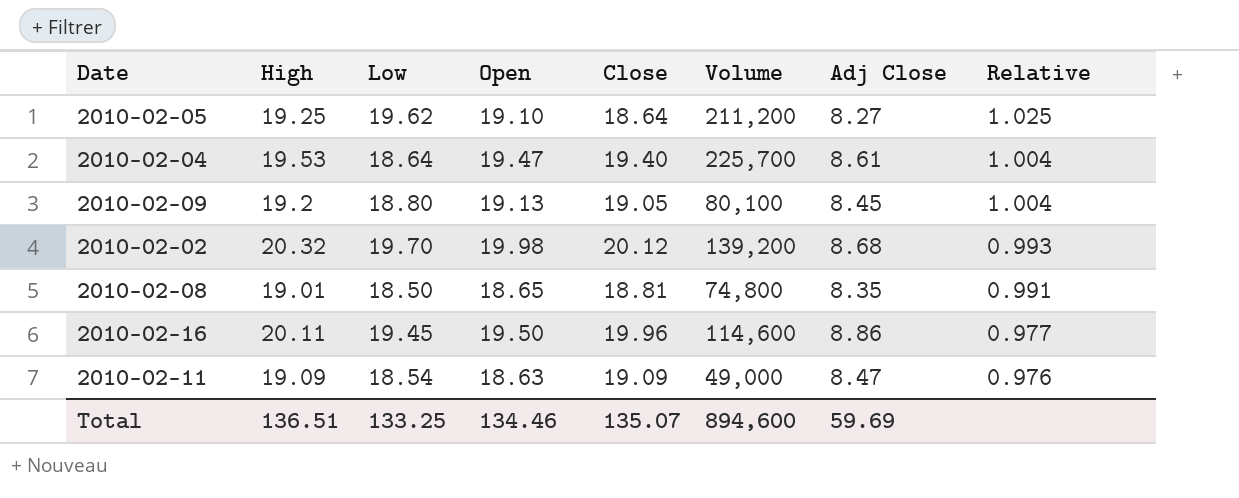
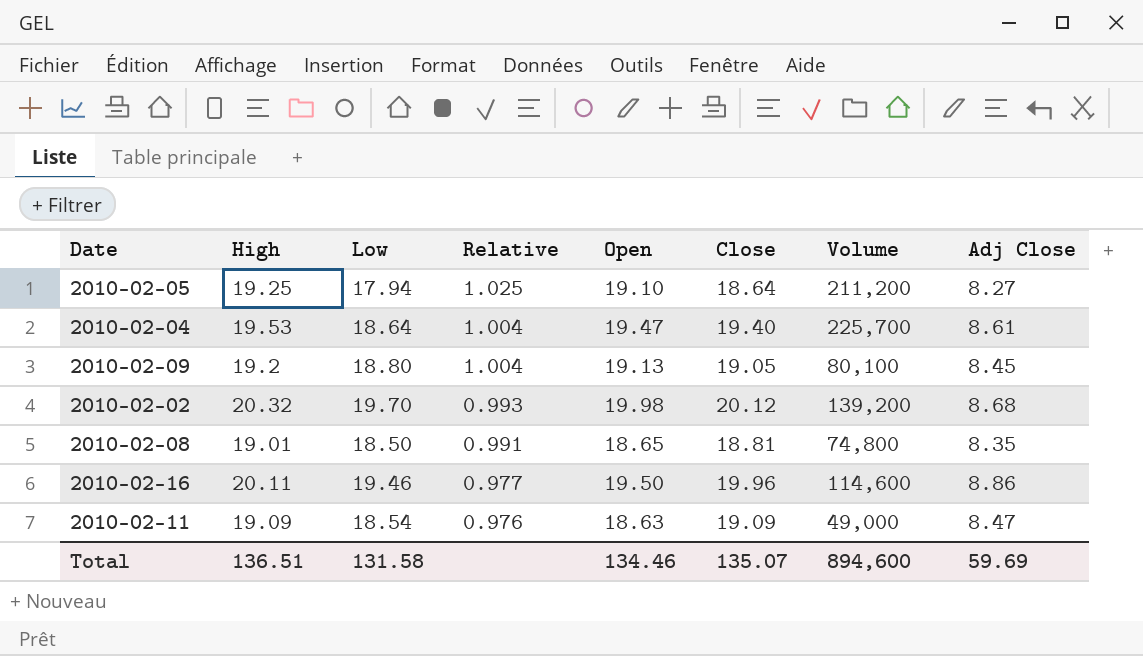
column Relative | position: 8 -> 4
2010-02-05 | Low: 19.62 -> 17.94
2010-02-16 | Low: 19.45 -> 19.46
Total | Low: 133.25 -> 131.58

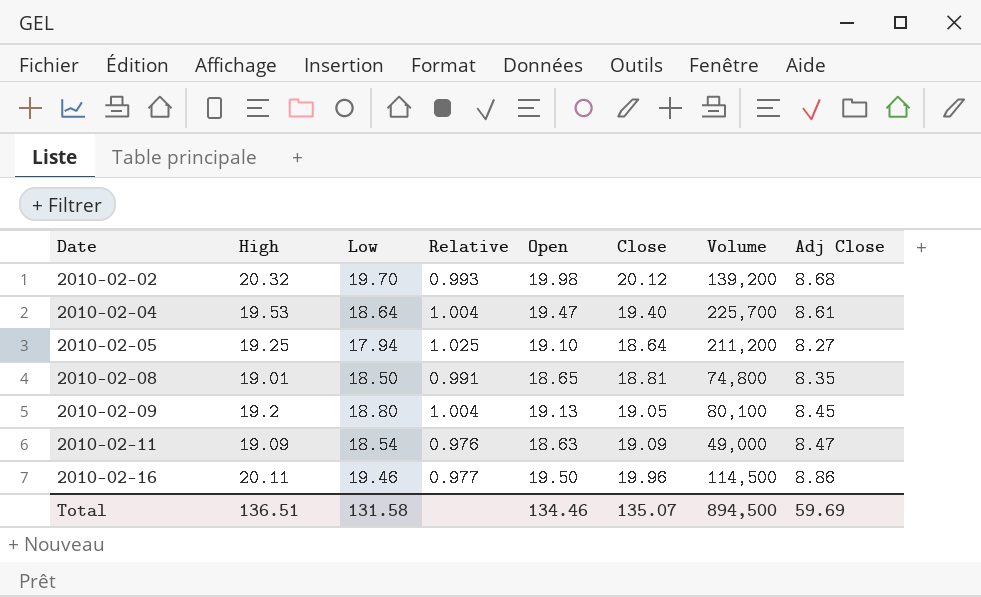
row order: Relative descending -> Date ascending
2010-02-16 | Volume: 114,600 -> 114,500
Total | Volume: 894,600 -> 894,500

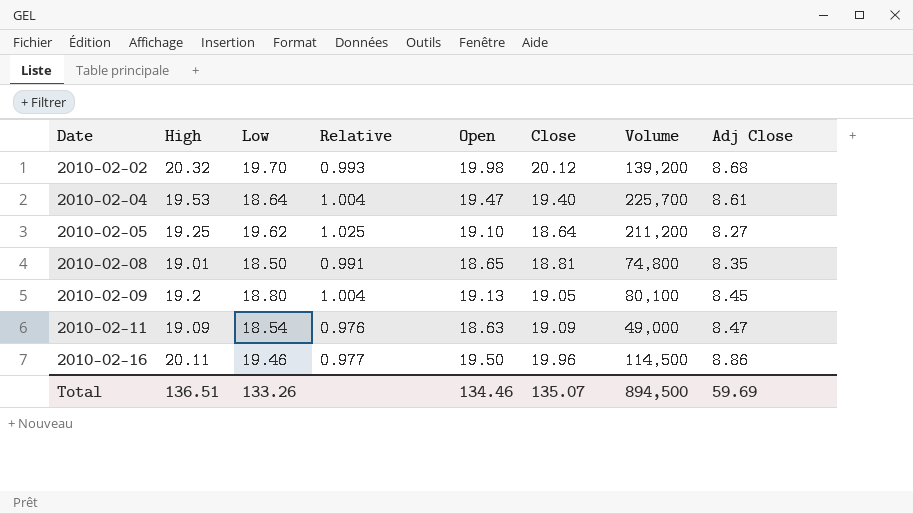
2010-02-05 | Low: 17.94 -> 19.62
Total | Low: 131.58 -> 133.26

